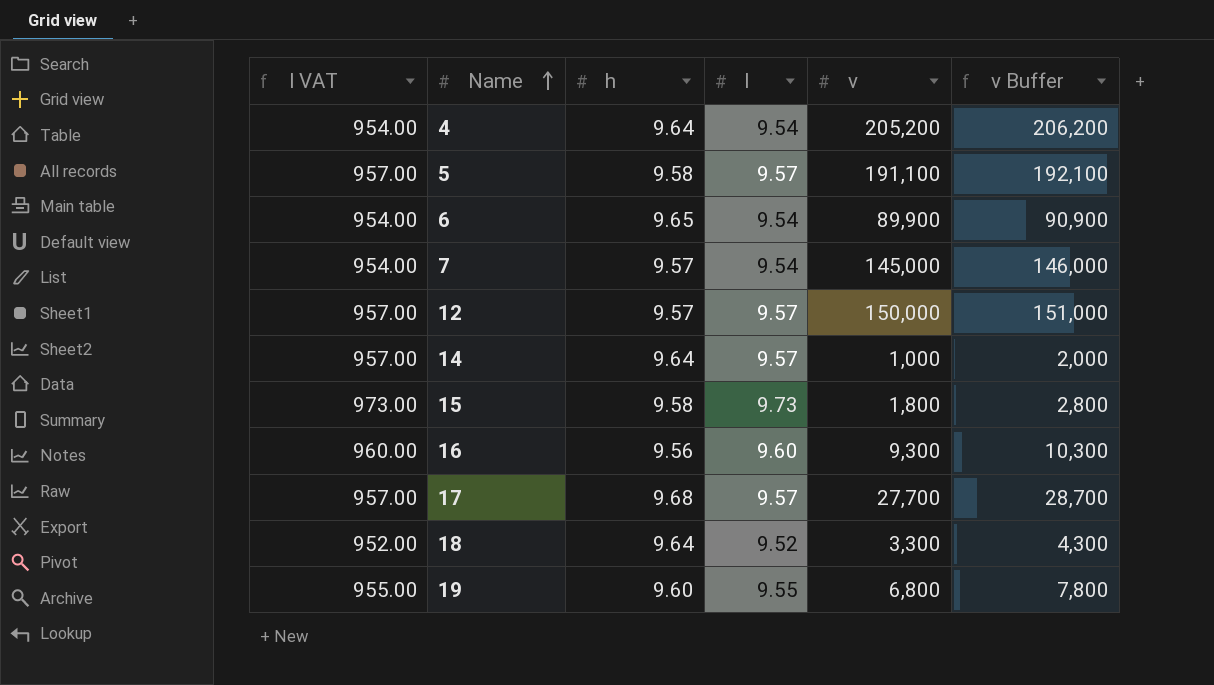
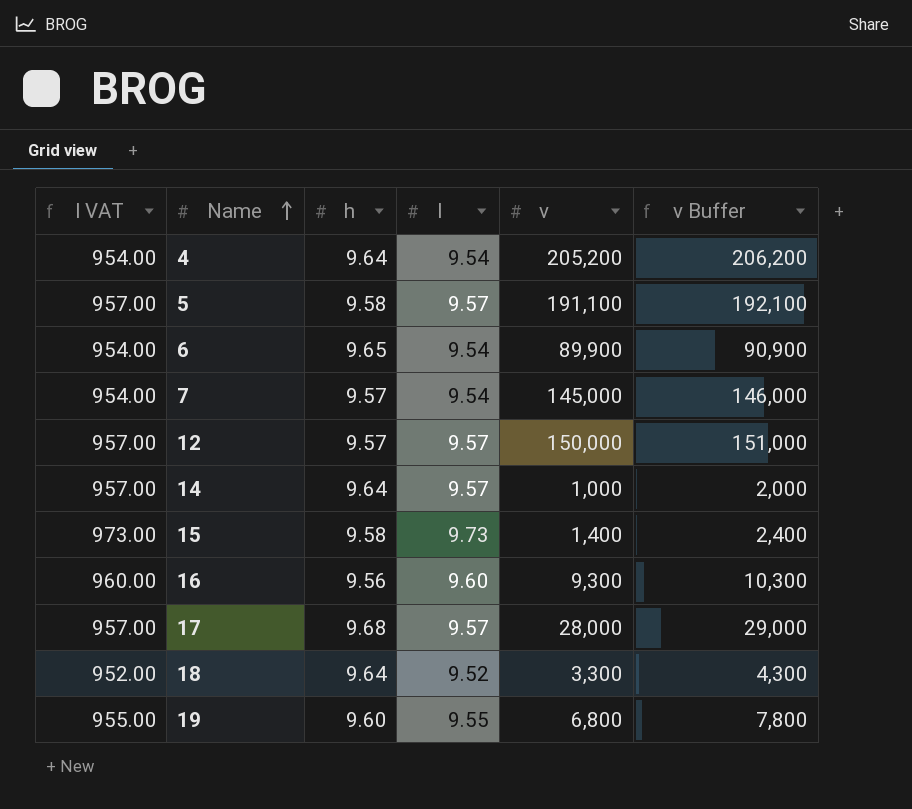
15 | v: 1,800 -> 1,400
15 | v Buffer: 2,800 -> 2,400
17 | v: 27,700 -> 28,000
17 | v Buffer: 28,700 -> 29,000

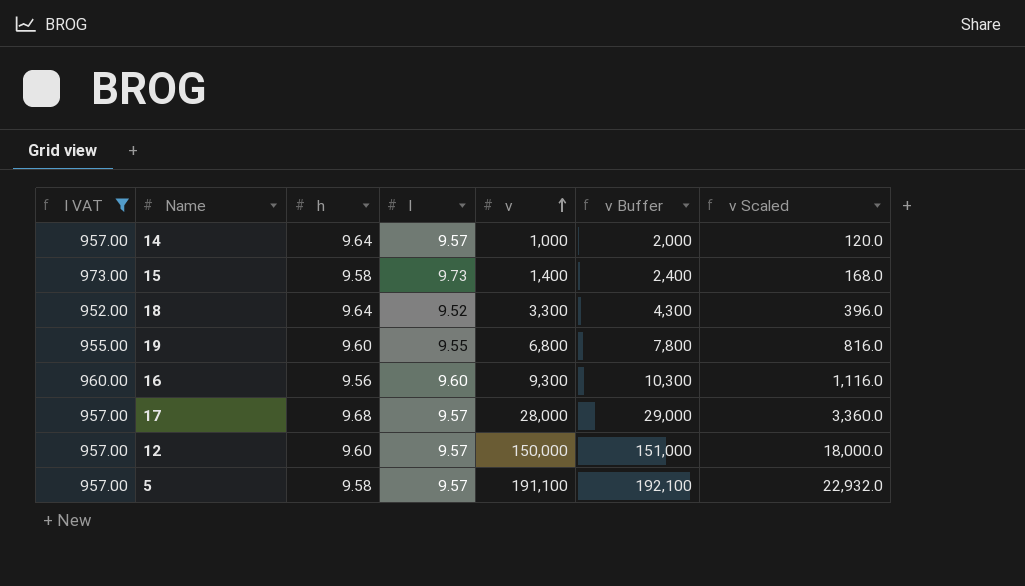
filter: none -> l VAT != 954.00
row order: Name ascending -> v ascending
column v Scaled | formula: none -> [v] * 0.12
12 | h: 9.57 -> 9.60

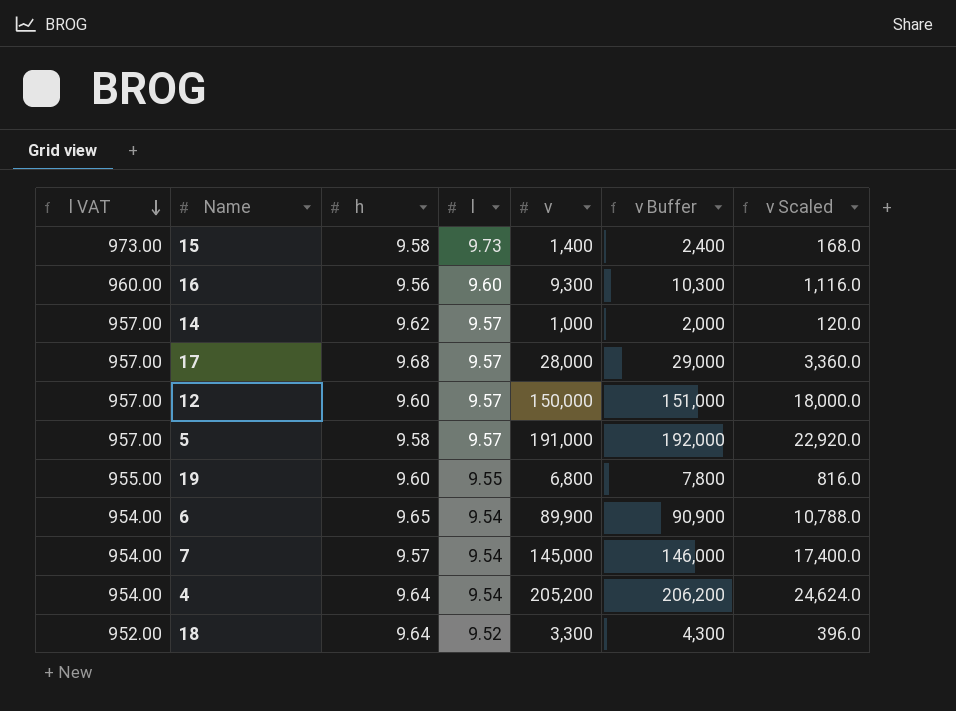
filter: l VAT != 954.00 -> none
row order: v ascending -> l VAT descending
14 | h: 9.64 -> 9.62
5 | v: 191,100 -> 191,000
5 | v Buffer: 192,100 -> 192,000
5 | v Scaled: 22,932.0 -> 22,920.0

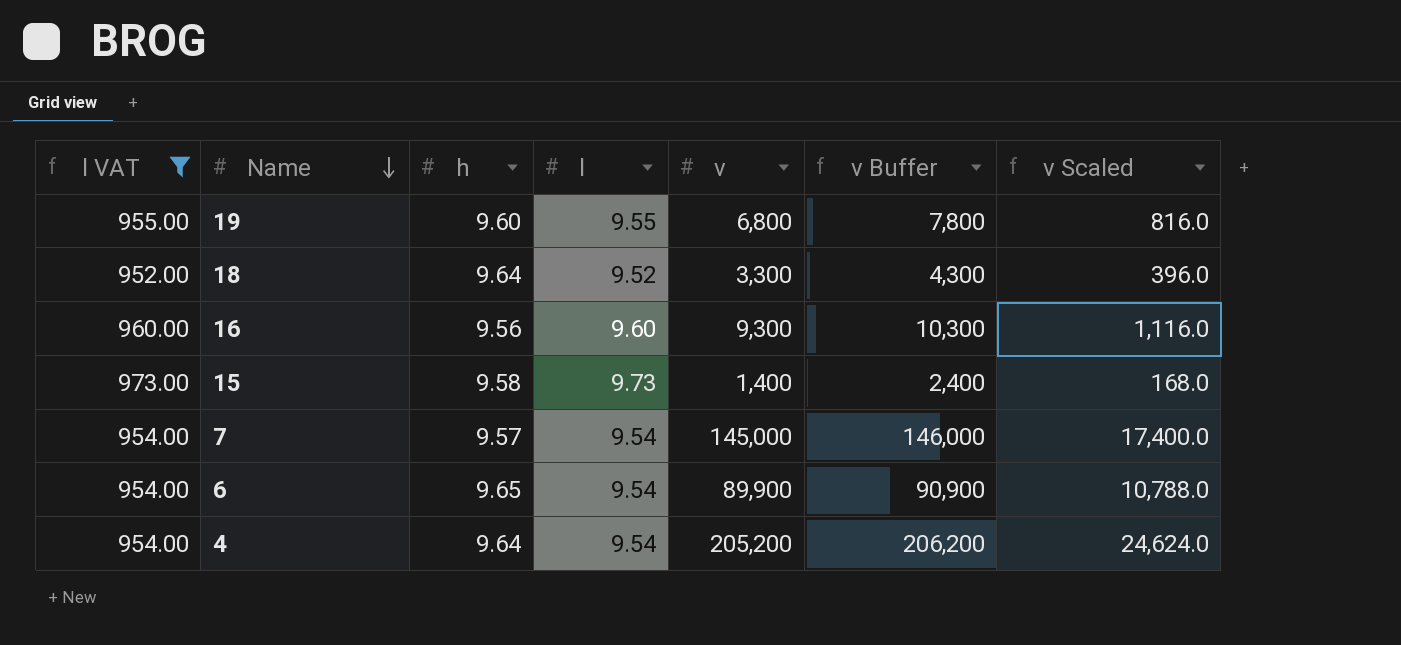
filter: none -> l VAT != 957.00
row order: l VAT descending -> Name descending

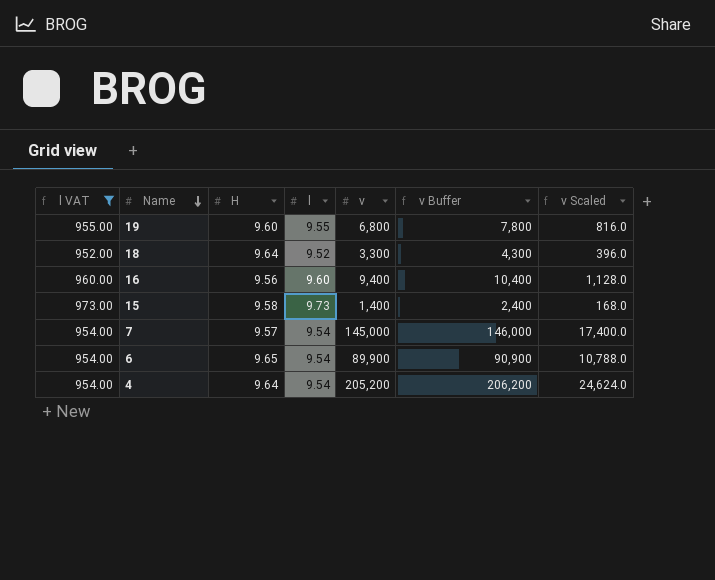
column name: h -> H
16 | v: 9,300 -> 9,400
16 | v Buffer: 10,300 -> 10,400
16 | v Scaled: 1,116.0 -> 1,128.0

